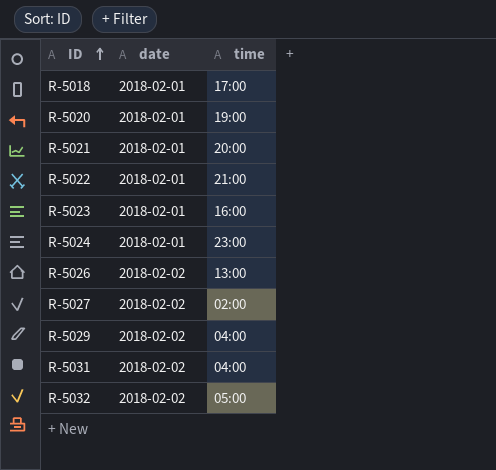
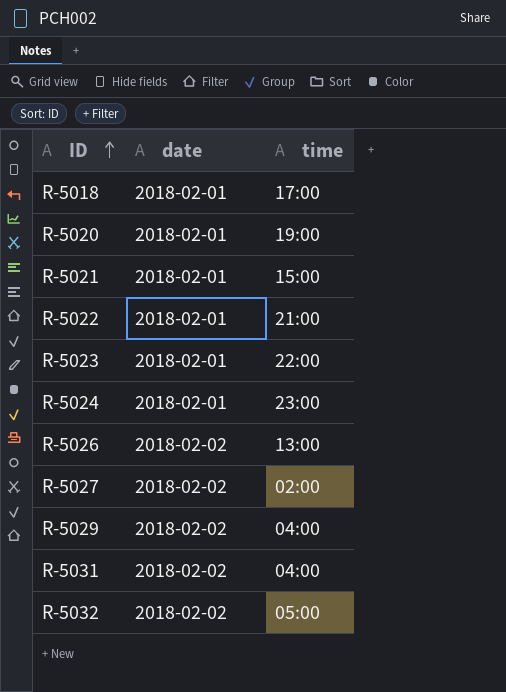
R-5021 | time: 20:00 -> 15:00
R-5023 | time: 16:00 -> 22:00

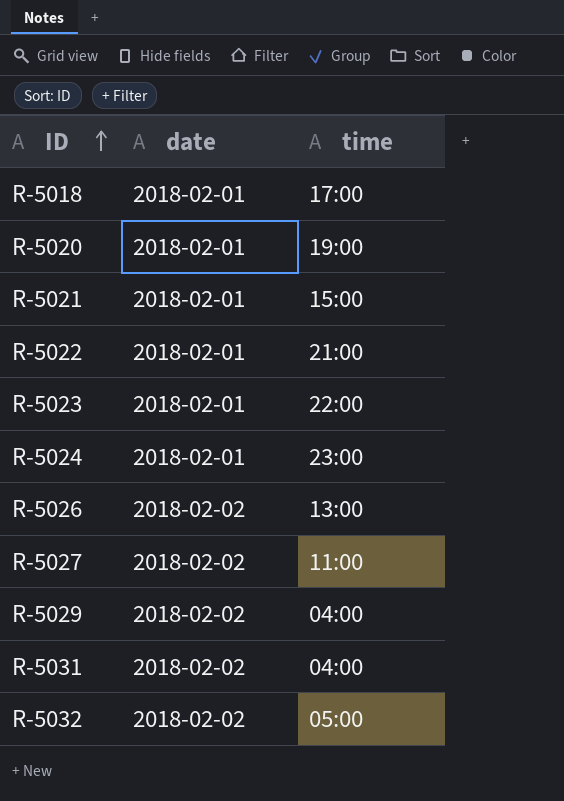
R-5027 | time: 02:00 -> 11:00

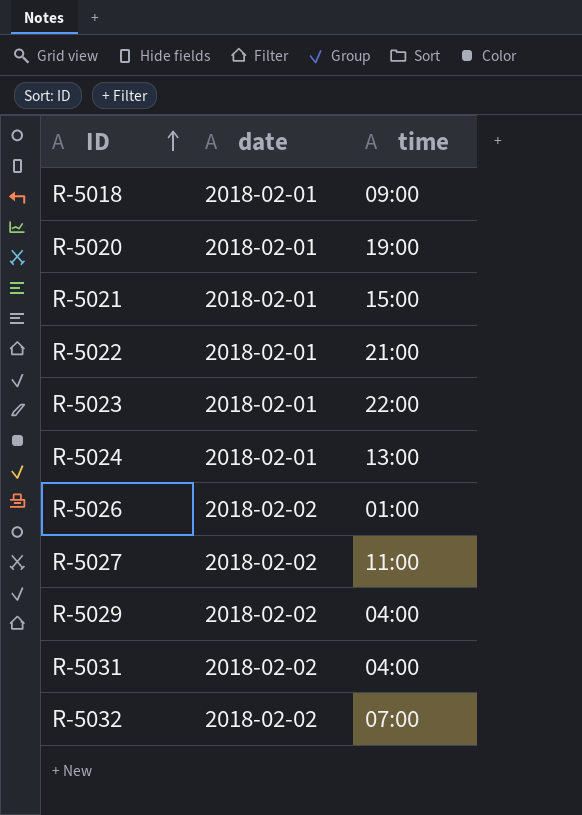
R-5018 | time: 17:00 -> 09:00
R-5024 | time: 23:00 -> 13:00
R-5026 | time: 13:00 -> 01:00
R-5032 | time: 05:00 -> 07:00

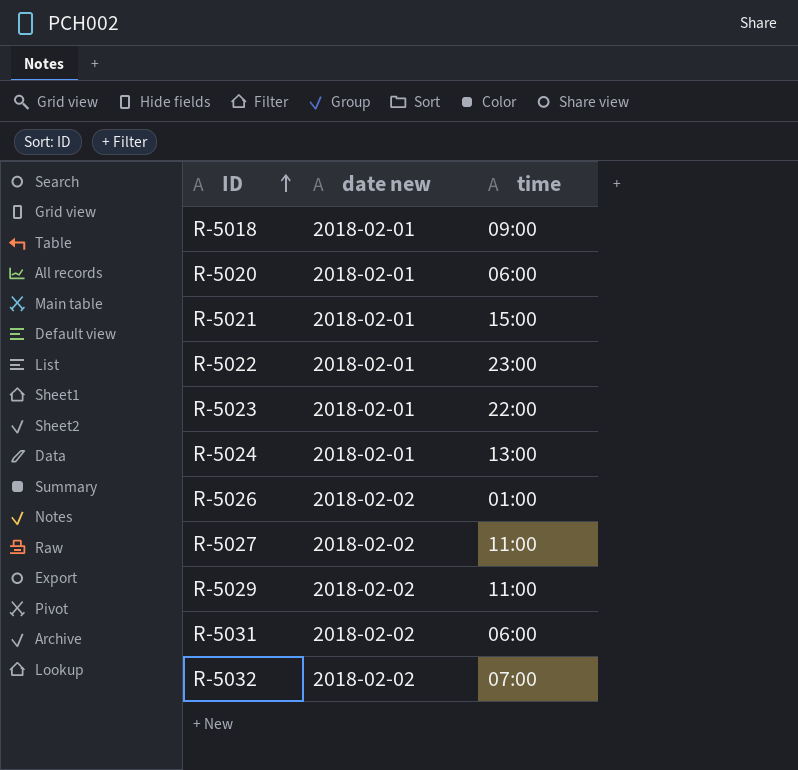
column name: date -> date new
R-5020 | time: 19:00 -> 06:00
R-5022 | time: 21:00 -> 23:00
R-5029 | time: 04:00 -> 11:00
R-5031 | time: 04:00 -> 06:00

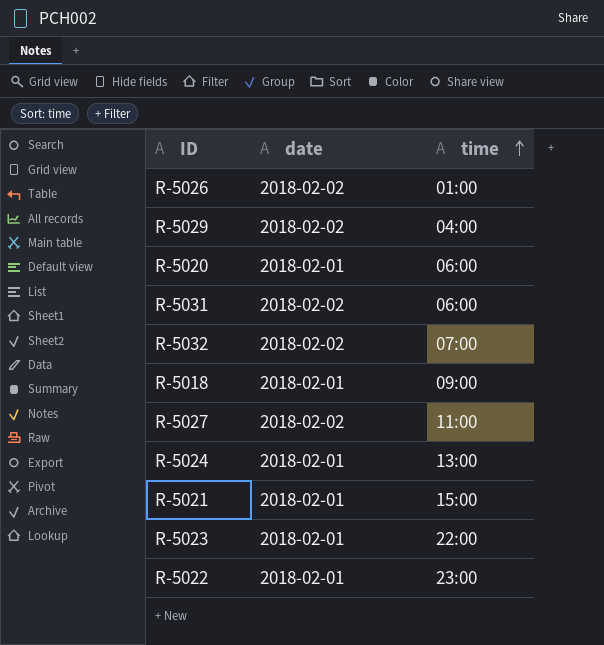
row order: ID ascending -> time ascending
column name: date new -> date
R-5029 | time: 11:00 -> 04:00

